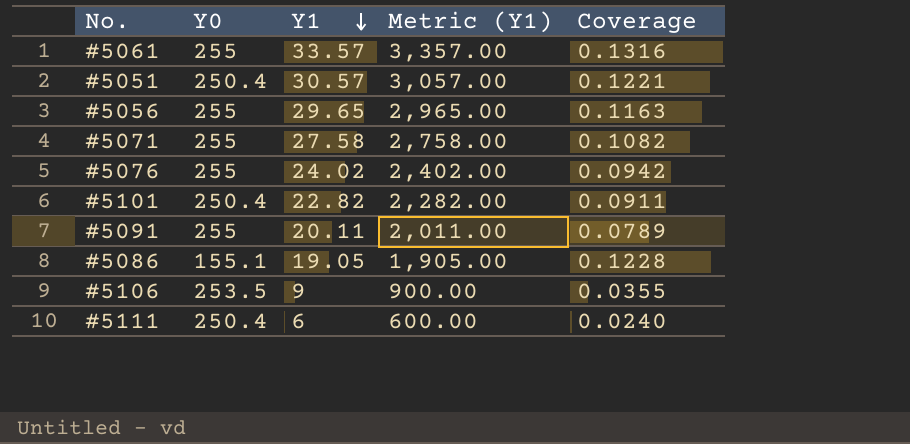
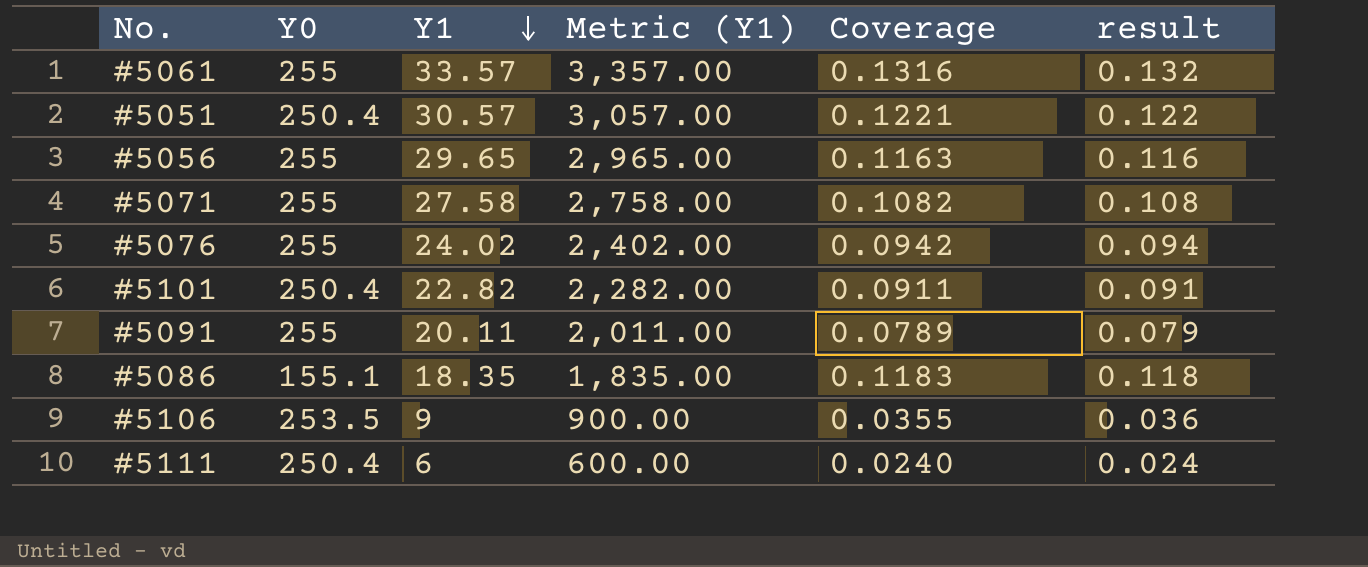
column result | formula: none -> [Y1] / [Y0]
#5086 | Y1: 19.05 -> 18.35
#5086 | Metric (Y1): 1,905.00 -> 1,835.00
#5086 | Coverage: 0.1228 -> 0.1183

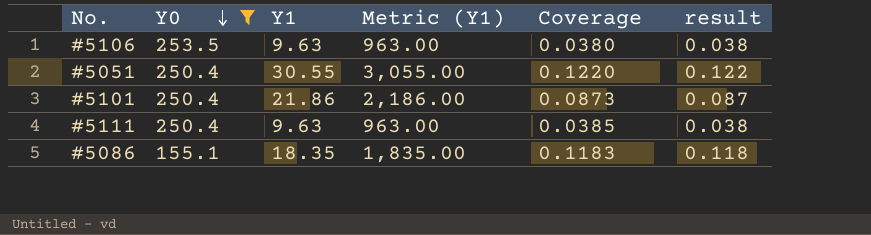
filter: none -> Y0 != 255
row order: Y1 descending -> Y0 descending
#5106 | Y1: 9 -> 9.63
#5106 | Metric (Y1): 900.00 -> 963.00
#5106 | Coverage: 0.0355 -> 0.0380
#5106 | result: 0.036 -> 0.038
#5051 | Y1: 30.57 -> 30.55
#5051 | Metric (Y1): 3,057.00 -> 3,055.00
#5051 | Coverage: 0.1221 -> 0.1220
#5101 | Y1: 22.82 -> 21.86
#5101 | Metric (Y1): 2,282.00 -> 2,186.00
#5101 | Coverage: 0.0911 -> 0.0873
#5101 | result: 0.091 -> 0.087
#5111 | Y1: 6 -> 9.63
#5111 | Metric (Y1): 600.00 -> 963.00
#5111 | Coverage: 0.0240 -> 0.0385
#5111 | result: 0.024 -> 0.038

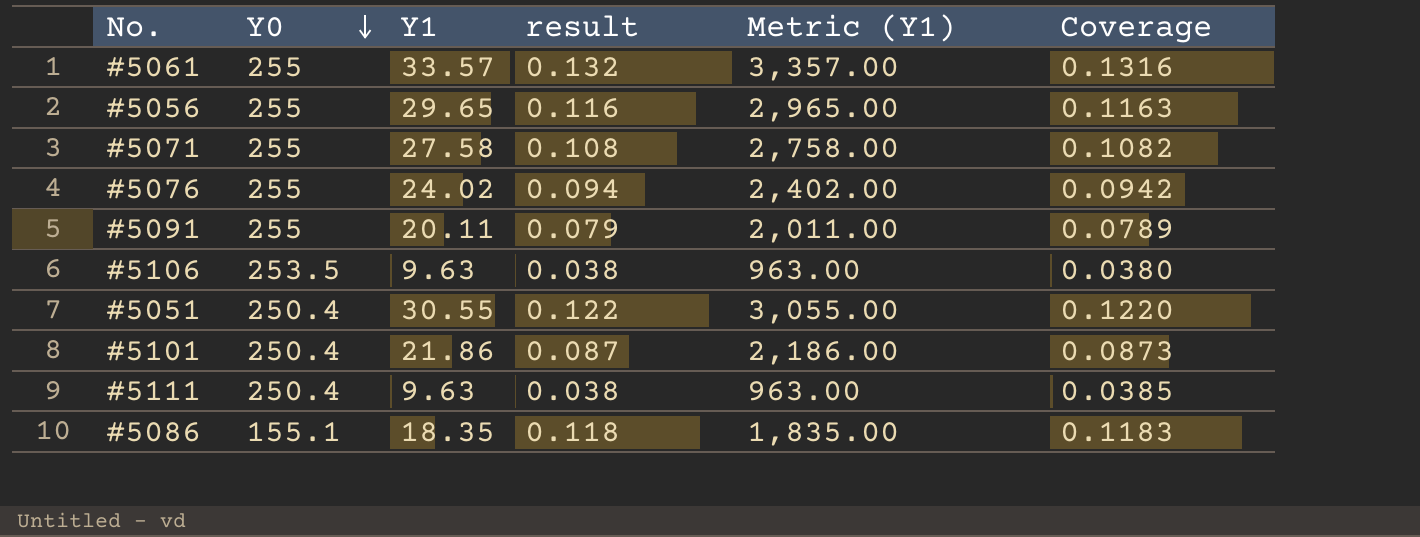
filter: Y0 != 255 -> none
column result | position: 6 -> 4

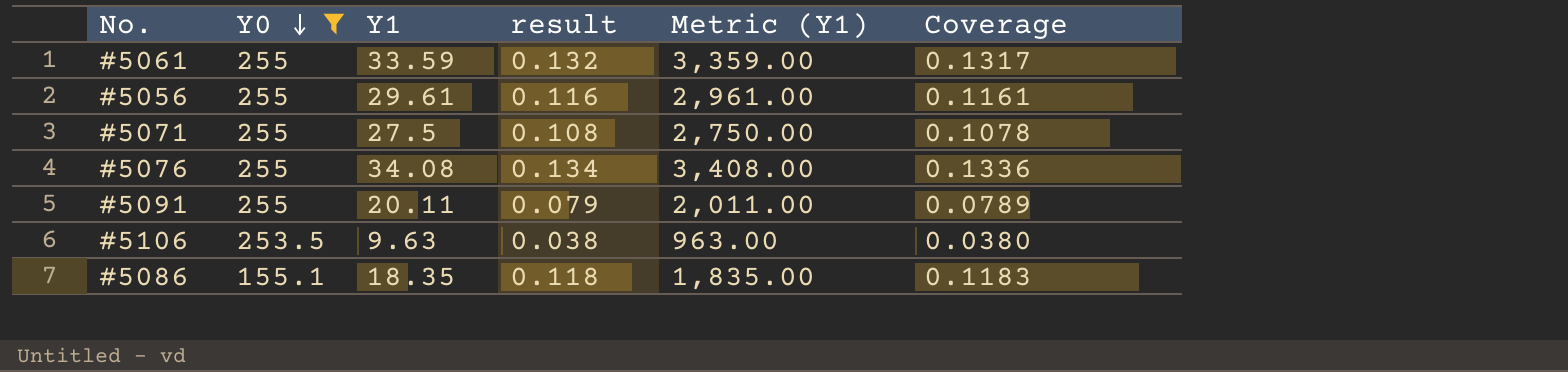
filter: none -> Y0 != 250.4
#5061 | Y1: 33.57 -> 33.59
#5061 | Metric (Y1): 3,357.00 -> 3,359.00
#5061 | Coverage: 0.1316 -> 0.1317
#5056 | Y1: 29.65 -> 29.61
#5056 | Metric (Y1): 2,965.00 -> 2,961.00
#5056 | Coverage: 0.1163 -> 0.1161
#5071 | Y1: 27.58 -> 27.5
#5071 | Metric (Y1): 2,758.00 -> 2,750.00
#5071 | Coverage: 0.1082 -> 0.1078
#5076 | Y1: 24.02 -> 34.08
#5076 | result: 0.094 -> 0.134
#5076 | Metric (Y1): 2,402.00 -> 3,408.00
#5076 | Coverage: 0.0942 -> 0.1336

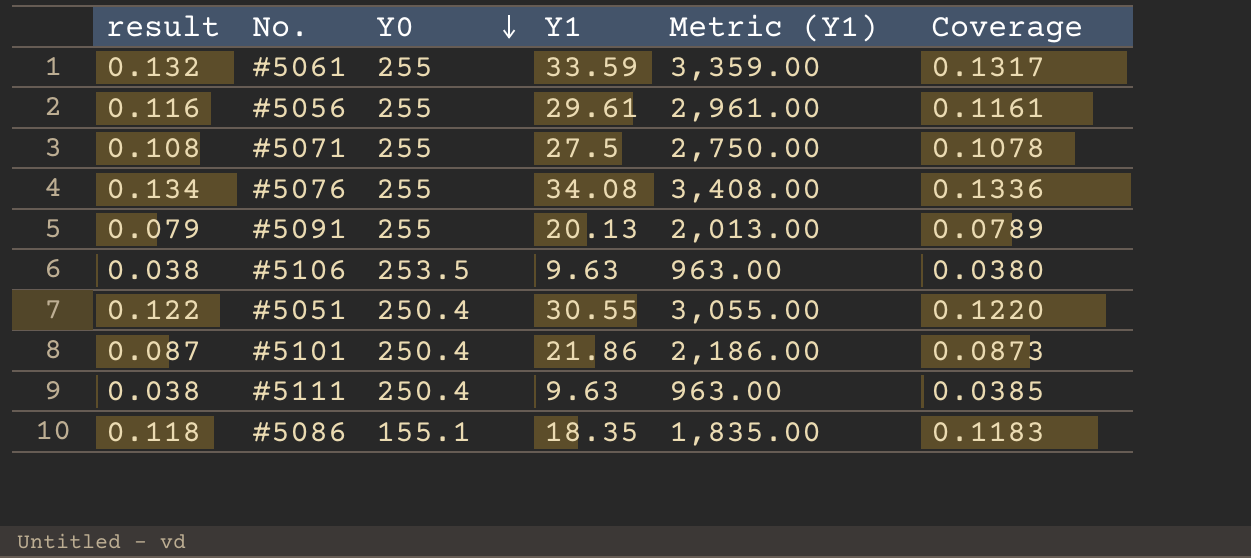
filter: Y0 != 250.4 -> none
column result | position: 4 -> 1
#5091 | Y1: 20.11 -> 20.13
#5091 | Metric (Y1): 2,011.00 -> 2,013.00

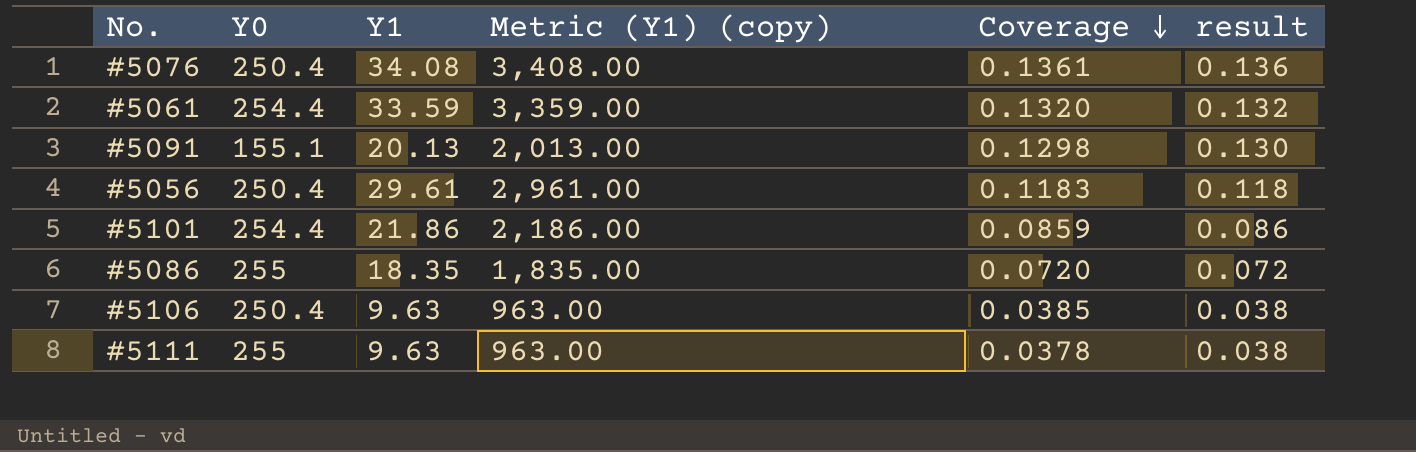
row order: Y0 descending -> Coverage descending
column name: Metric (Y1) -> Metric (Y1) (copy)
column result | position: 1 -> 6
row #5071: 0.108 | 255 | 27.5 | 2,750.00 | 0.1078 -> none
row #5051: 0.122 | 250.4 | 30.55 | 3,055.00 | 0.1220 -> none
#5076 | Y0: 255 -> 250.4
#5076 | Coverage: 0.1336 -> 0.1361
#5076 | result: 0.134 -> 0.136
#5061 | Y0: 255 -> 254.4
#5061 | Coverage: 0.1317 -> 0.1320
#5091 | Y0: 255 -> 155.1
#5091 | Coverage: 0.0789 -> 0.1298
#5091 | result: 0.079 -> 0.130
#5056 | Y0: 255 -> 250.4
#5056 | Coverage: 0.1161 -> 0.1183
#5056 | result: 0.116 -> 0.118
#5101 | Y0: 250.4 -> 254.4
#5101 | Coverage: 0.0873 -> 0.0859
#5101 | result: 0.087 -> 0.086
#5086 | Y0: 155.1 -> 255
#5086 | Coverage: 0.1183 -> 0.0720
#5086 | result: 0.118 -> 0.072
#5106 | Y0: 253.5 -> 250.4
#5106 | Coverage: 0.0380 -> 0.0385
#5111 | Y0: 250.4 -> 255
#5111 | Coverage: 0.0385 -> 0.0378

